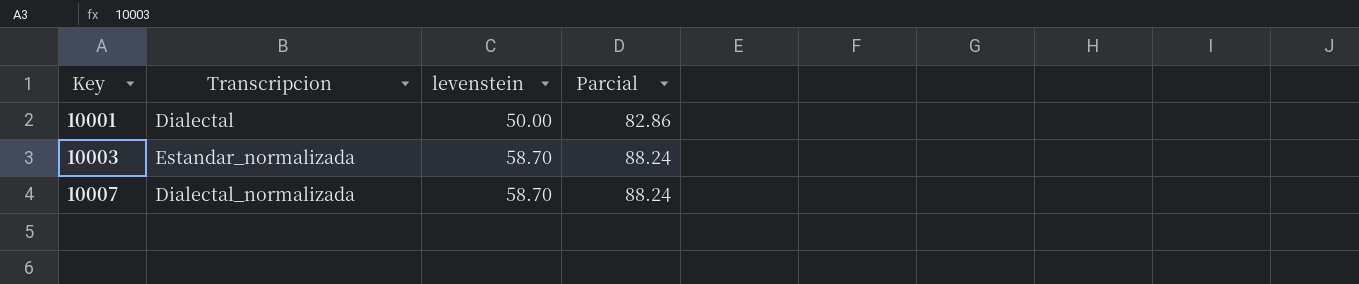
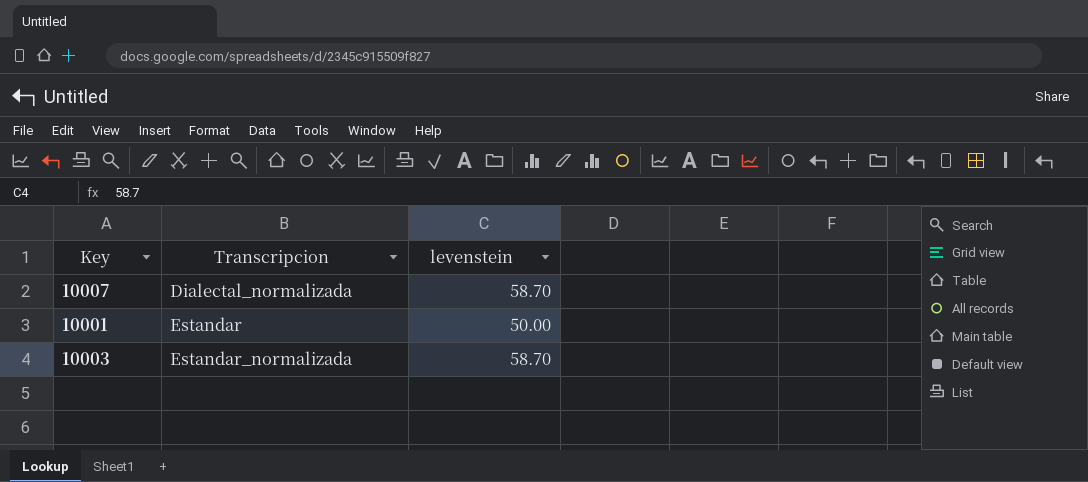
row order: Key ascending -> Transcripcion ascending
column Parcial | position: 4 -> none
10001 | Transcripcion: Dialectal -> Estandar

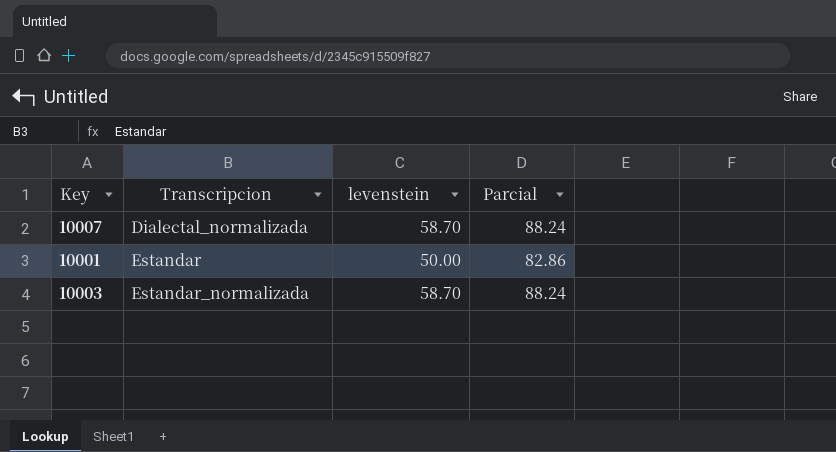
column Parcial | position: none -> 4

